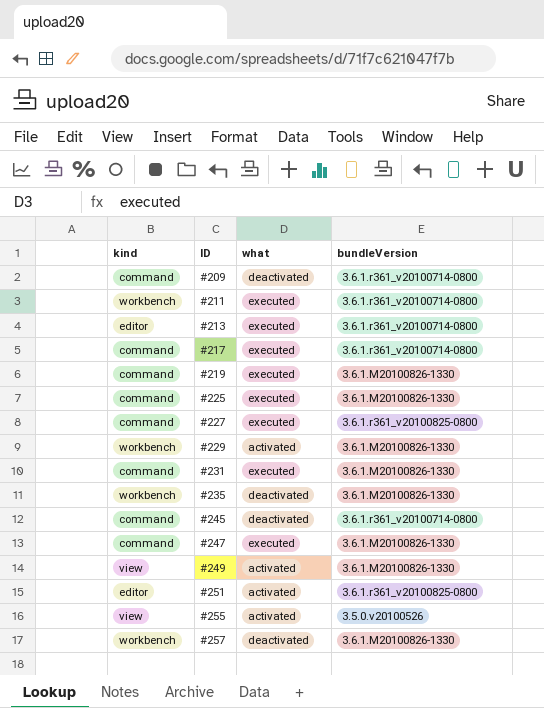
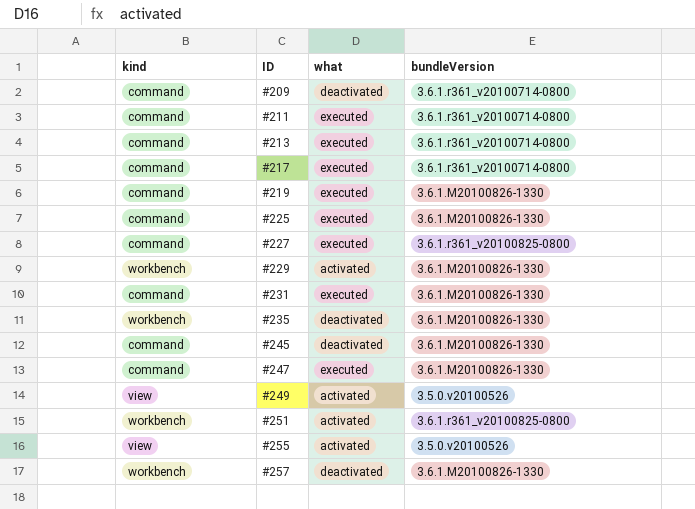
#211 | kind: workbench -> command
#213 | kind: editor -> command
#245 | bundleVersion: 3.6.1.r361_v20100714-0800 -> 3.6.1.M20100826-1330
#249 | bundleVersion: 3.6.1.M20100826-1330 -> 3.5.0.v20100526
#251 | kind: editor -> workbench

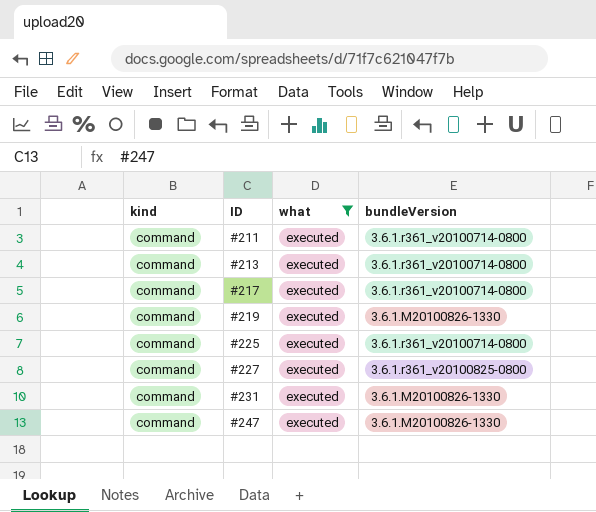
filter: none -> what = executed
#225 | bundleVersion: 3.6.1.M20100826-1330 -> 3.6.1.r361_v20100714-0800

